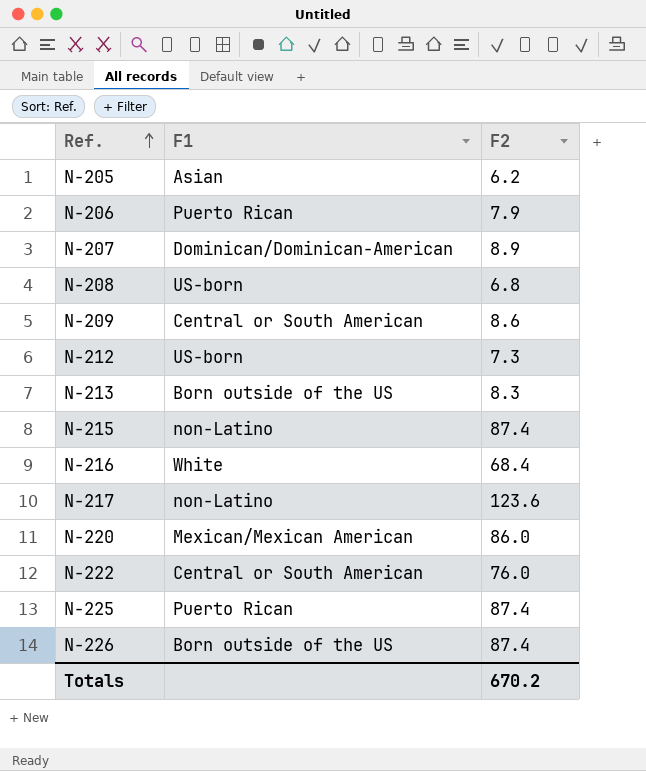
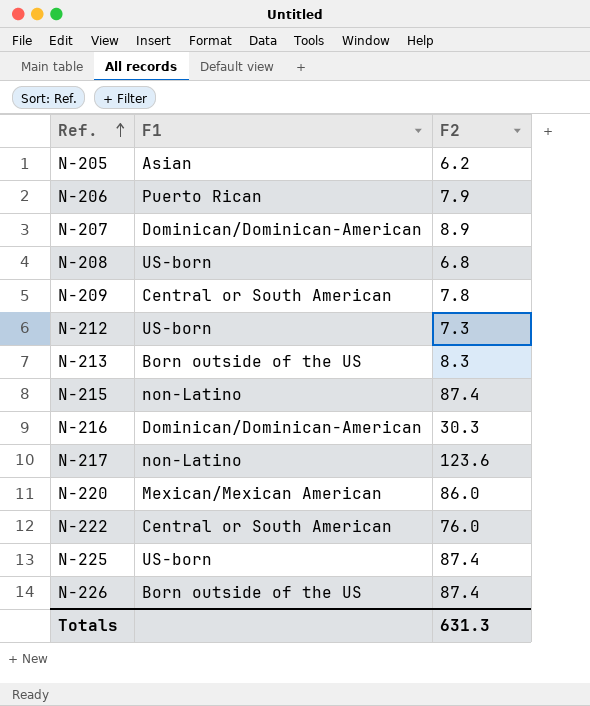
N-209 | F2: 8.6 -> 7.8
N-216 | F1: White -> Dominican/Dominican-American
N-216 | F2: 68.4 -> 30.3
N-225 | F1: Puerto Rican -> US-born
Totals | F2: 670.2 -> 631.3

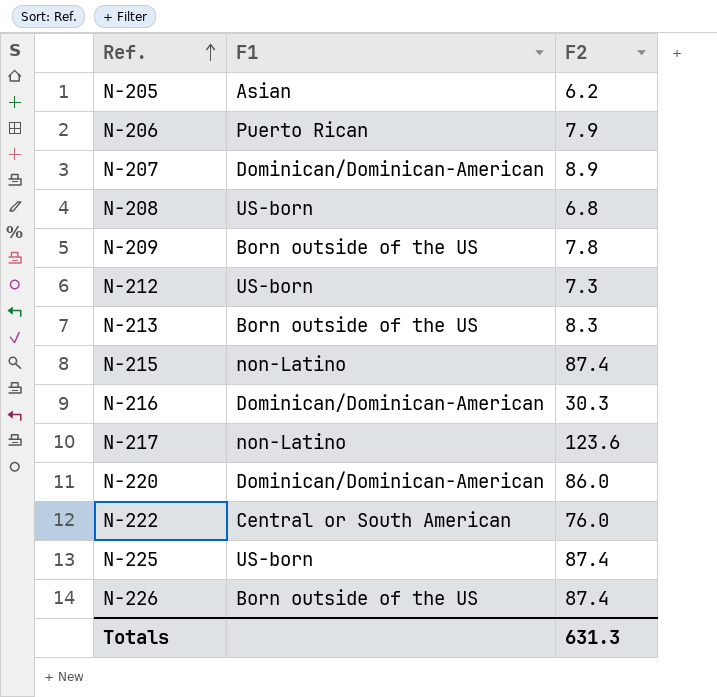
N-209 | F1: Central or South American -> Born outside of the US
N-220 | F1: Mexican/Mexican American -> Dominican/Dominican-American

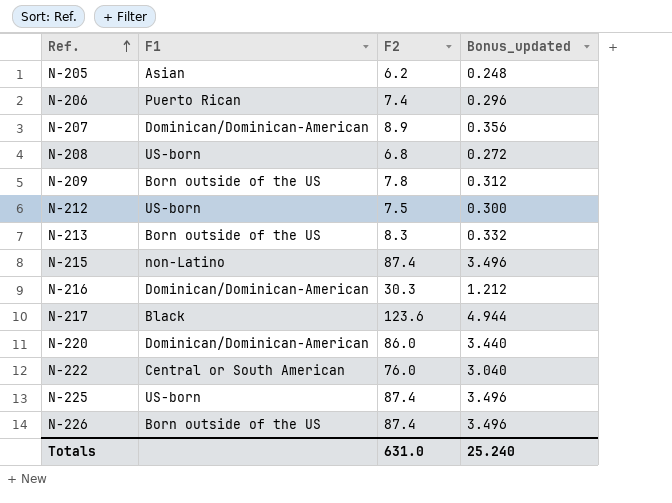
column Bonus_updated | formula: none -> [F2] * 0.04
N-206 | F2: 7.9 -> 7.4
N-212 | F2: 7.3 -> 7.5
N-217 | F1: non-Latino -> Black
Totals | F2: 631.3 -> 631.0

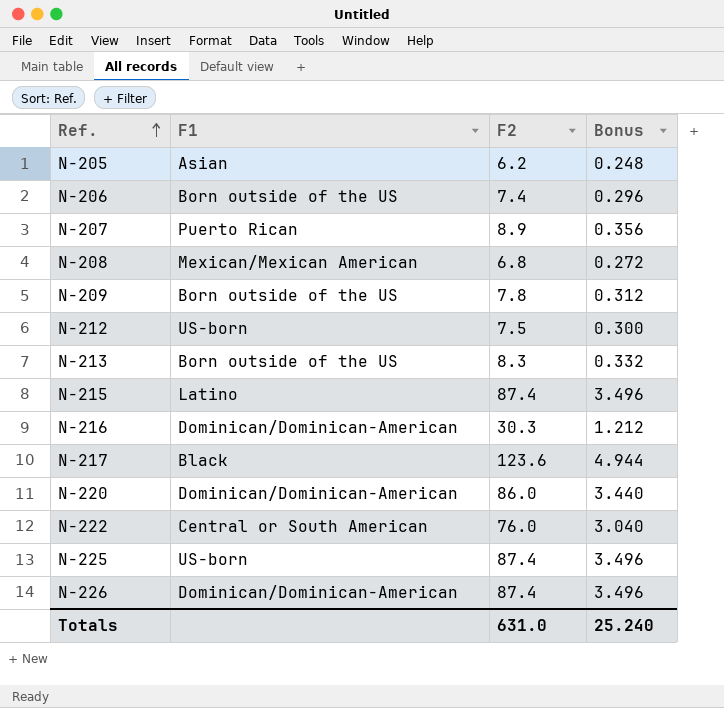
column name: Bonus_updated -> Bonus
N-206 | F1: Puerto Rican -> Born outside of the US
N-207 | F1: Dominican/Dominican-American -> Puerto Rican
N-208 | F1: US-born -> Mexican/Mexican American
N-215 | F1: non-Latino -> Latino
N-226 | F1: Born outside of the US -> Dominican/Dominican-American

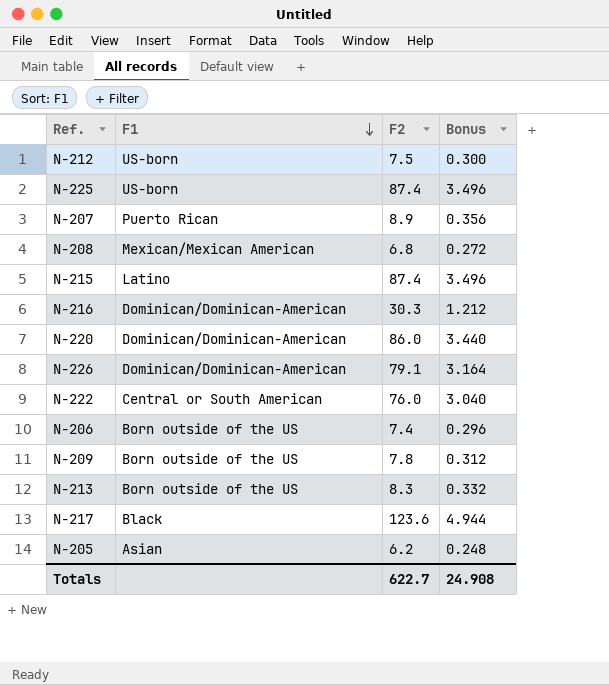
row order: Ref. ascending -> F1 descending
N-226 | F2: 87.4 -> 79.1
N-226 | Bonus: 3.496 -> 3.164
Totals | F2: 631.0 -> 622.7
Totals | Bonus: 25.240 -> 24.908

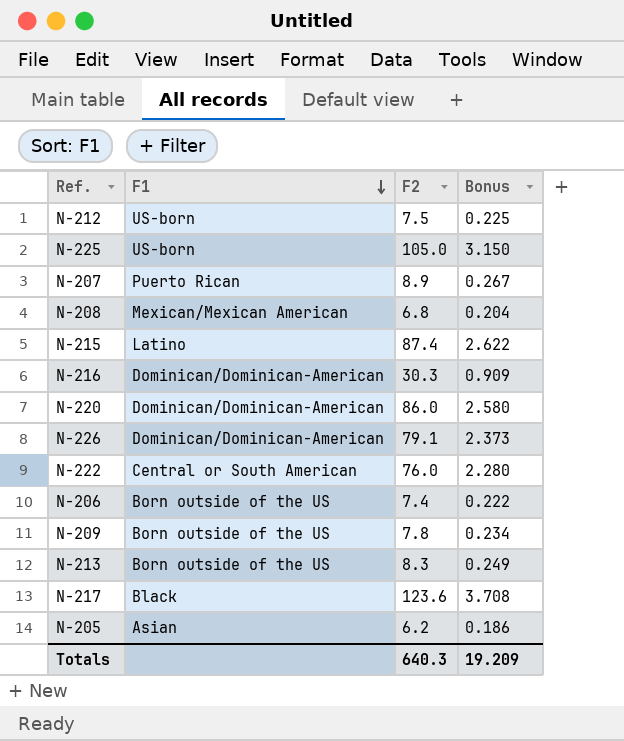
column Bonus | formula: [F2] * 0.04 -> [F2] * 0.03
N-225 | F2: 87.4 -> 105.0
Totals | F2: 622.7 -> 640.3
Totals | Bonus: 24.908 -> 19.209

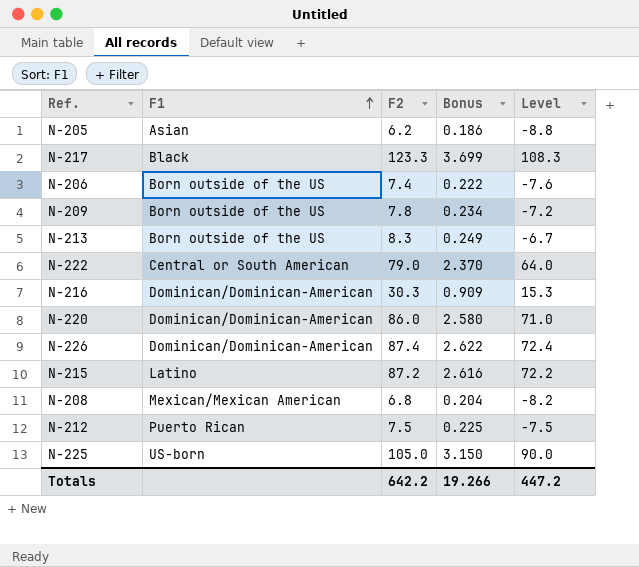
row order: F1 descending -> F1 ascending
column Level | formula: none -> [F2] - 15
row N-207: Puerto Rican | 8.9 | 0.267 -> none
N-217 | F2: 123.6 -> 123.3
N-217 | Bonus: 3.708 -> 3.699
N-222 | F2: 76.0 -> 79.0
N-222 | Bonus: 2.280 -> 2.370
N-226 | F2: 79.1 -> 87.4
N-226 | Bonus: 2.373 -> 2.622
N-215 | F2: 87.4 -> 87.2
N-215 | Bonus: 2.622 -> 2.616
N-212 | F1: US-born -> Puerto Rican
Totals | F2: 640.3 -> 642.2
Totals | Bonus: 19.209 -> 19.266

